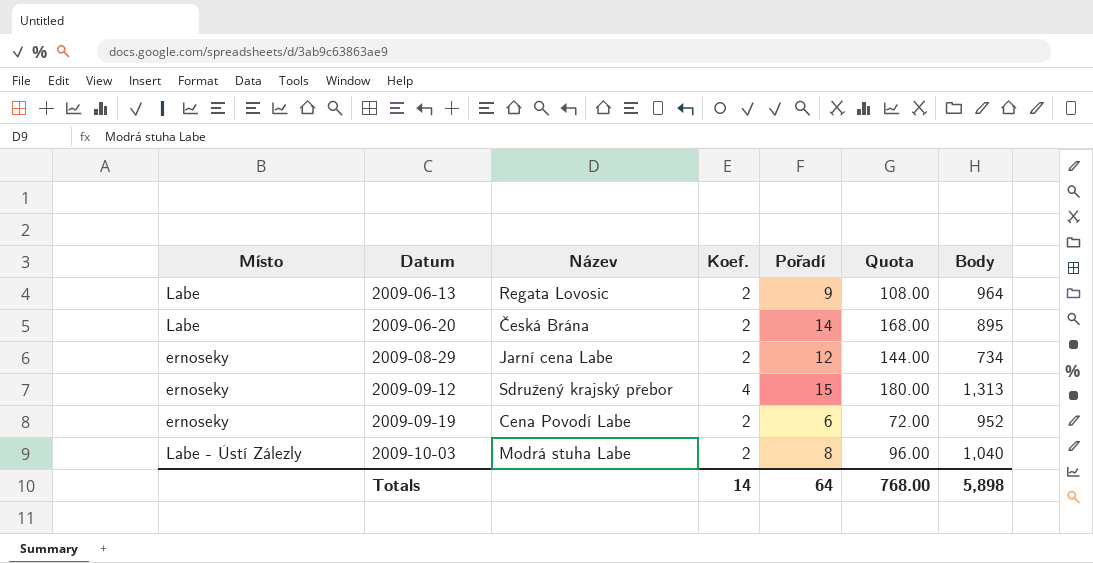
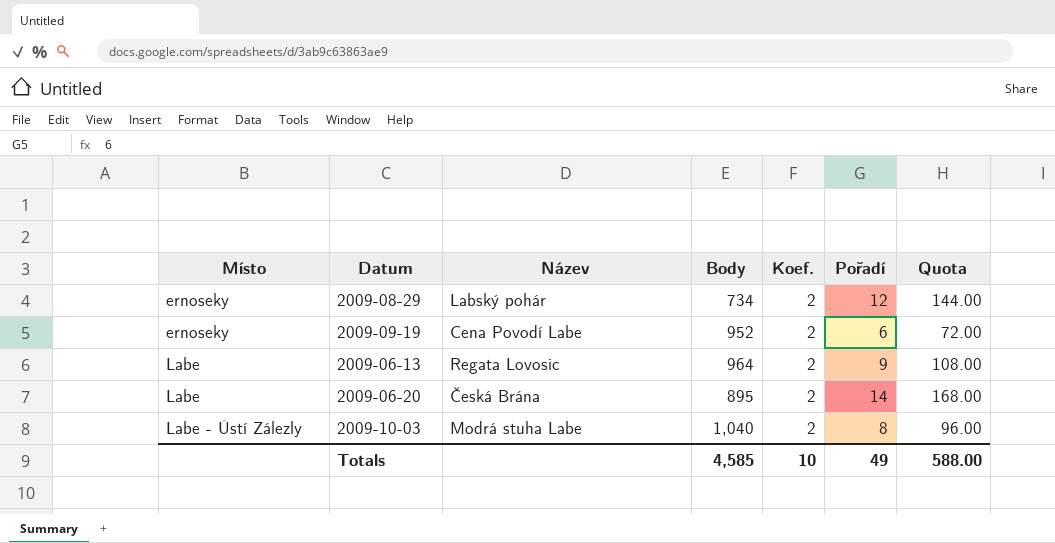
row order: Datum ascending -> Místo ascending
column Body | position: 7 -> 4
row 2009-09-12: ernoseky | Sdružený krajský přebor | 4 | 15 | 180.00 | 1,313 -> none
2009-08-29 | Název: Jarní cena Labe -> Labský pohár
Totals | Body: 5,898 -> 4,585
Totals | Koef.: 14 -> 10
Totals | Pořadí: 64 -> 49
Totals | Quota: 768.00 -> 588.00

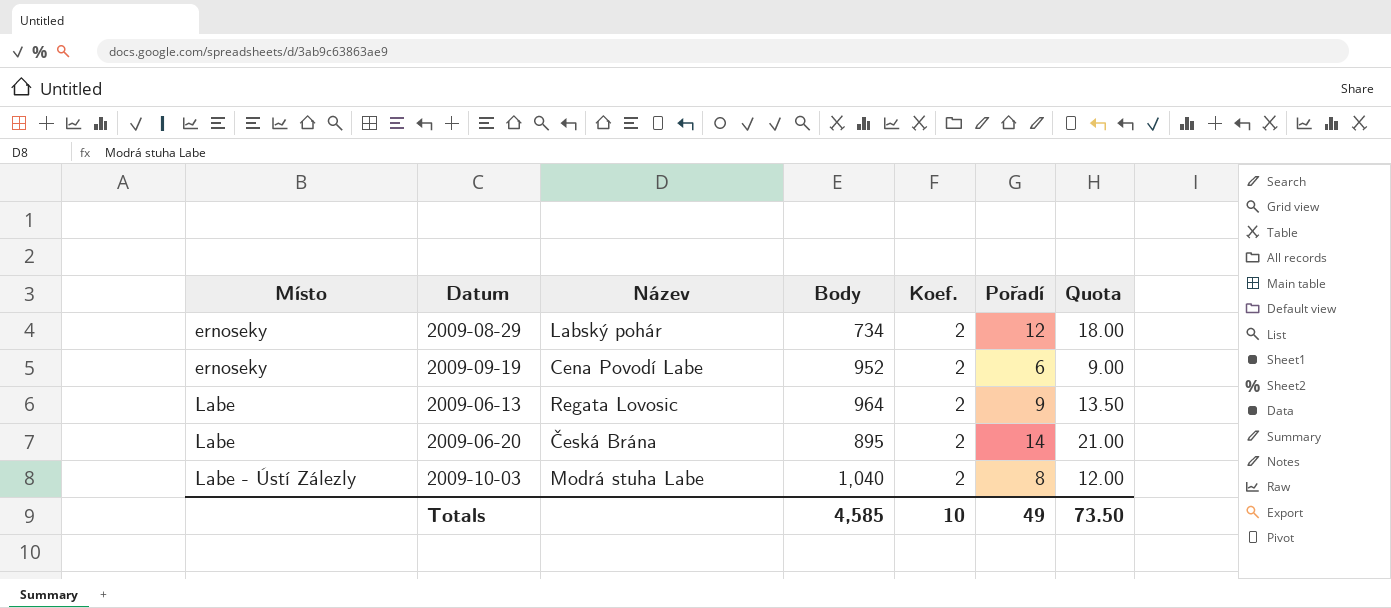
column Quota | formula: [Pořadí] * 12 -> [Pořadí] * 1.5
Totals | Quota: 588.00 -> 73.50

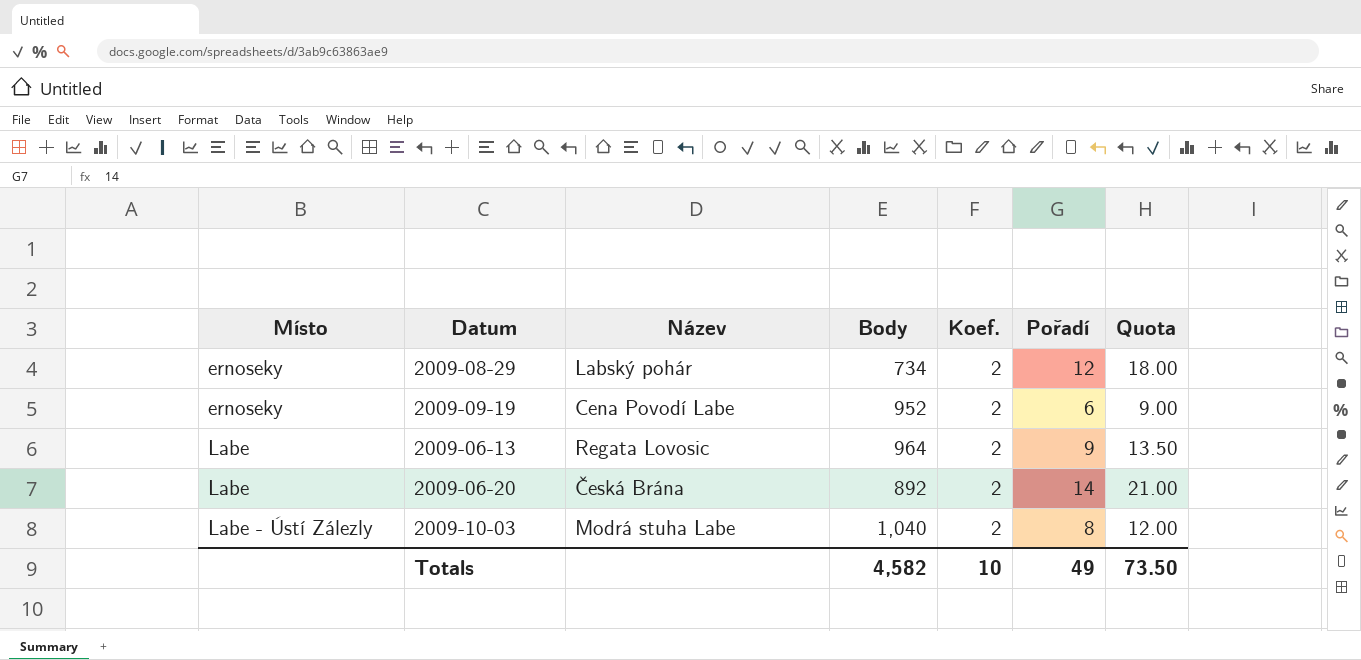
2009-06-20 | Body: 895 -> 892
Totals | Body: 4,585 -> 4,582

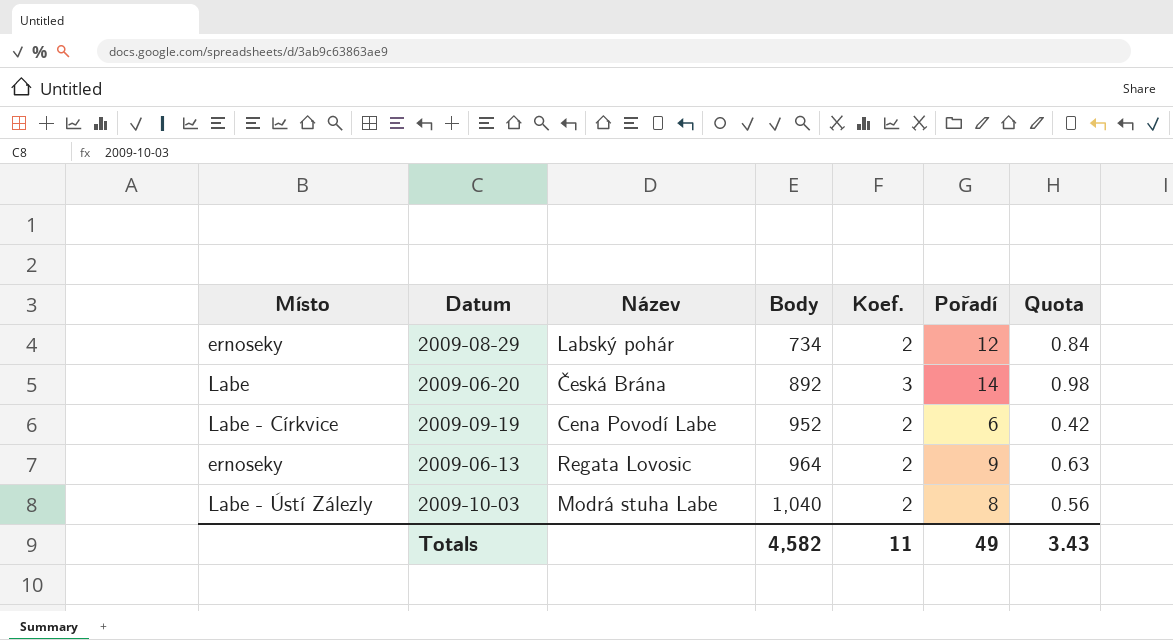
row order: Místo ascending -> Body ascending
column Quota | formula: [Pořadí] * 1.5 -> [Pořadí] * 0.07
2009-06-20 | Koef.: 2 -> 3
2009-09-19 | Místo: ernoseky -> Labe - Církvice
2009-06-13 | Místo: Labe -> ernoseky
Totals | Koef.: 10 -> 11
Totals | Quota: 73.50 -> 3.43

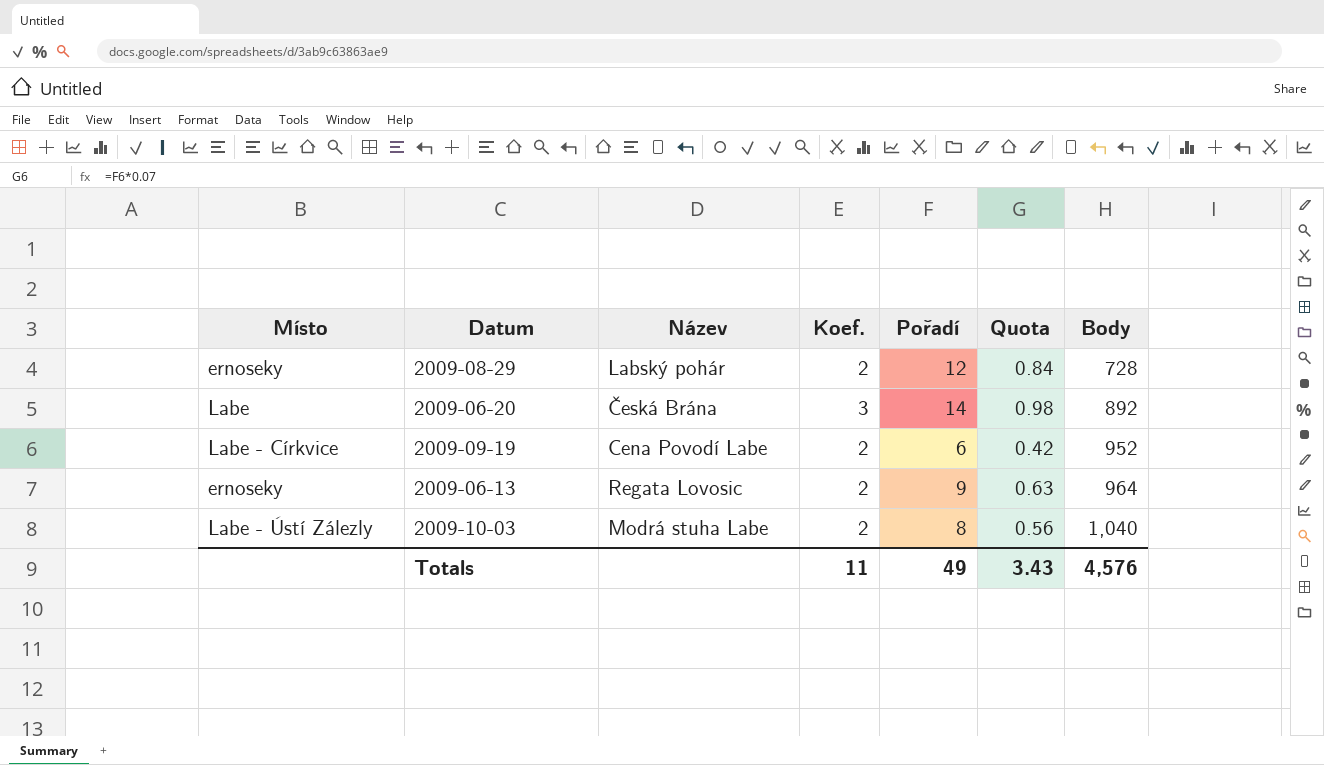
column Body | position: 4 -> 7
2009-08-29 | Body: 734 -> 728
Totals | Body: 4,582 -> 4,576

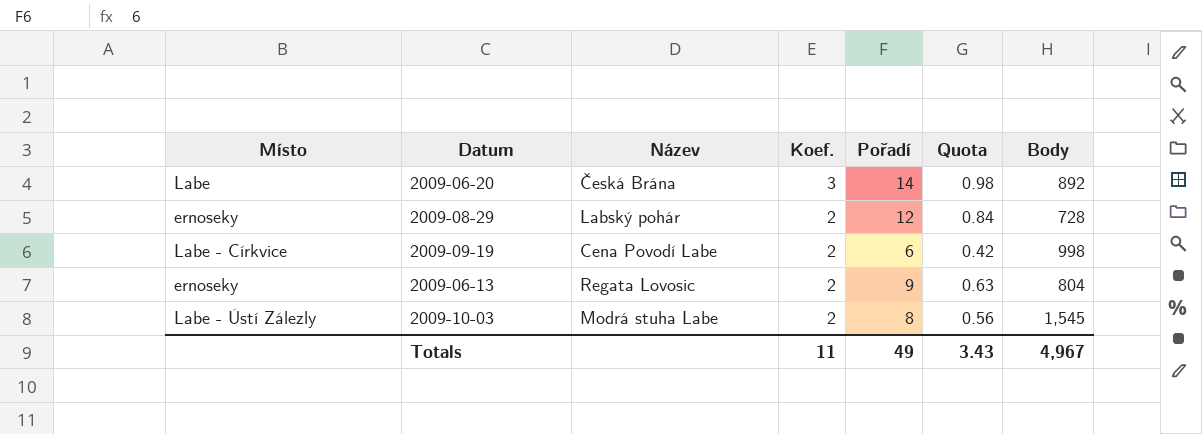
row order: Body ascending -> Koef. descending
2009-09-19 | Body: 952 -> 998
2009-06-13 | Body: 964 -> 804
2009-10-03 | Body: 1,040 -> 1,545
Totals | Body: 4,576 -> 4,967

